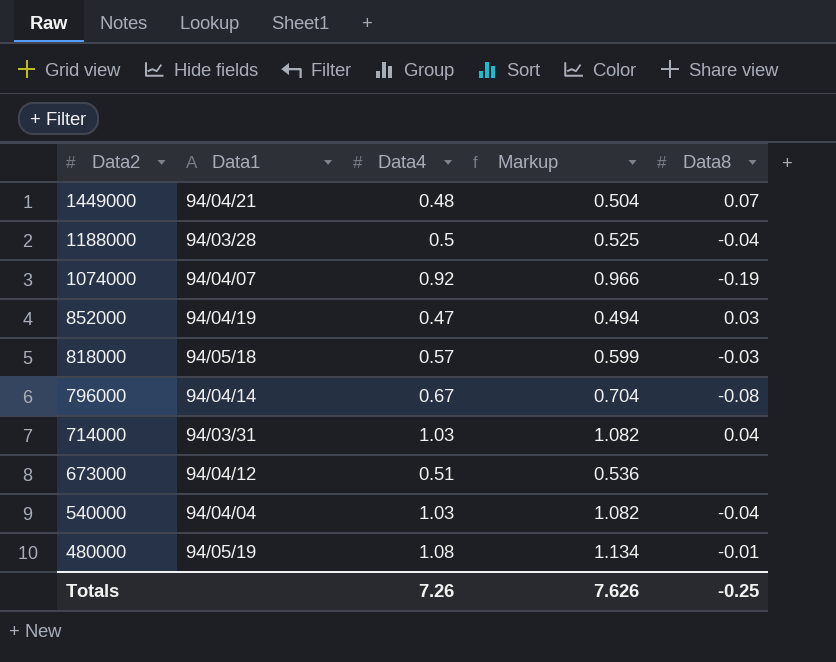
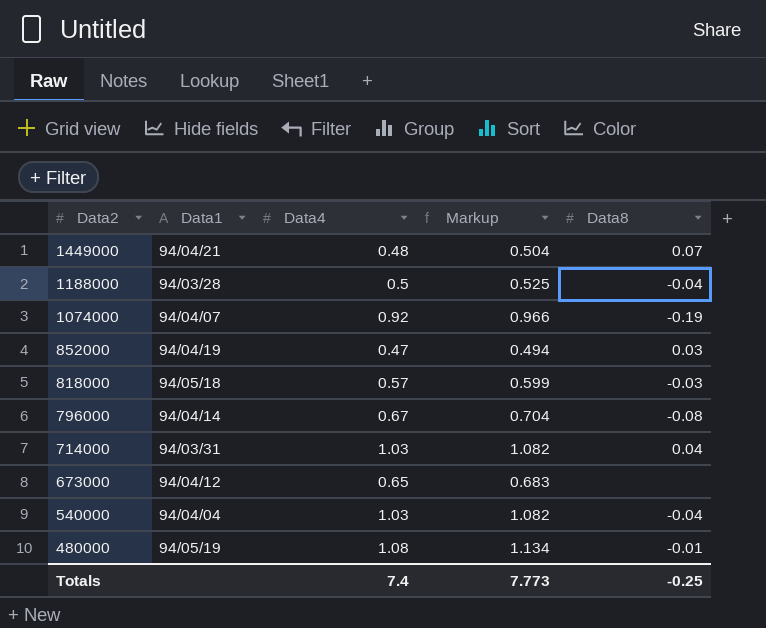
673000 | Data4: 0.51 -> 0.65
673000 | Markup: 0.536 -> 0.683
Totals | Data4: 7.26 -> 7.4
Totals | Markup: 7.626 -> 7.773

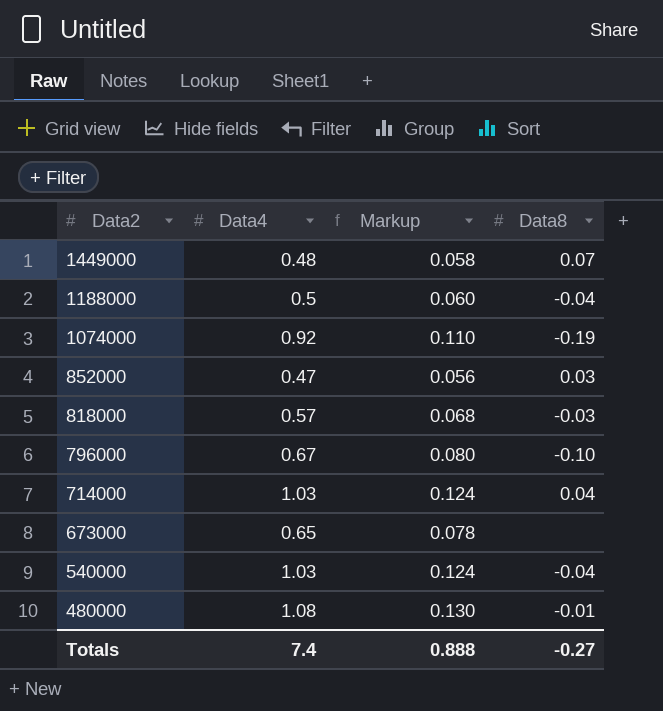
column Data1 | position: 2 -> none
column Markup | formula: [Data4] * 1.05 -> [Data4] * 0.12
796000 | Data8: -0.08 -> -0.10
Totals | Markup: 7.773 -> 0.888
Totals | Data8: -0.25 -> -0.27

